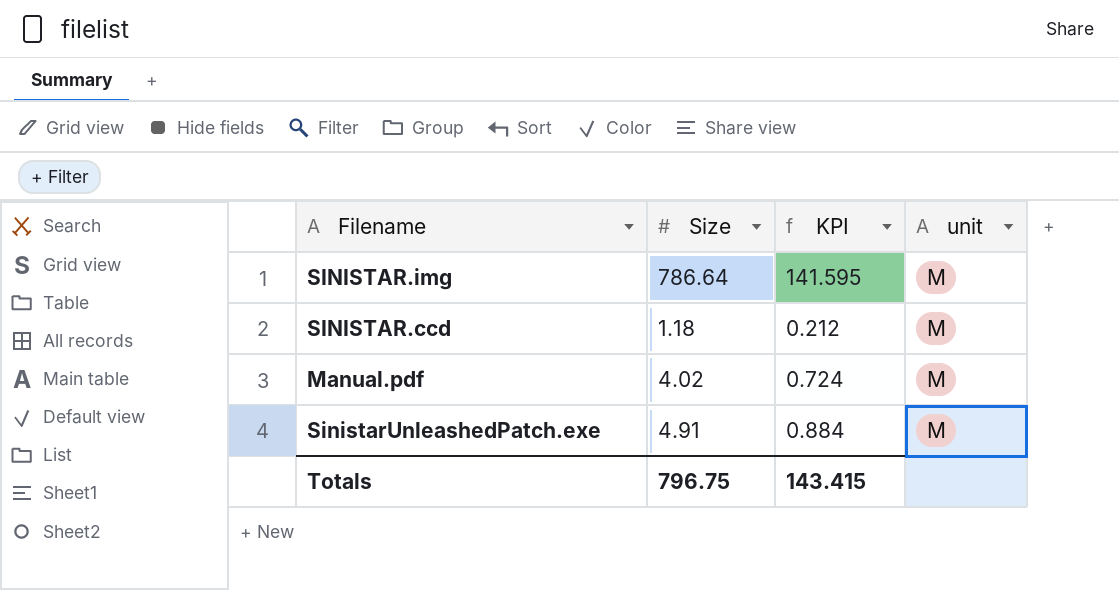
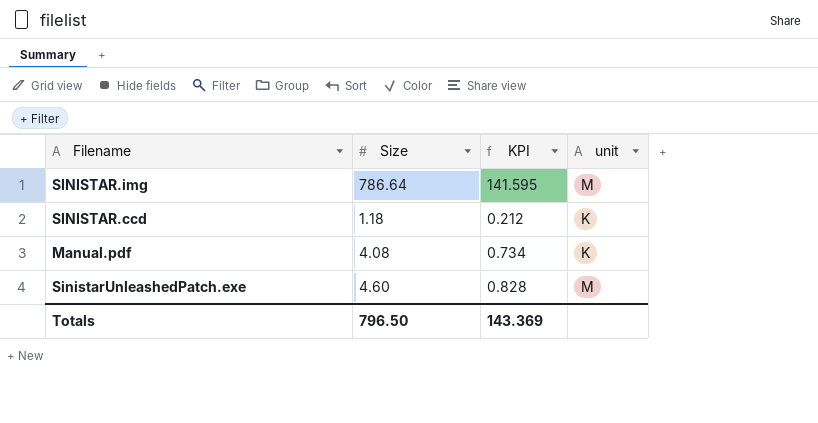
SINISTAR.ccd | unit: M -> K
Manual.pdf | Size: 4.02 -> 4.08
Manual.pdf | KPI: 0.724 -> 0.734
Manual.pdf | unit: M -> K
SinistarUnleashedPatch.exe | Size: 4.91 -> 4.60
SinistarUnleashedPatch.exe | KPI: 0.884 -> 0.828
Totals | Size: 796.75 -> 796.50
Totals | KPI: 143.415 -> 143.369

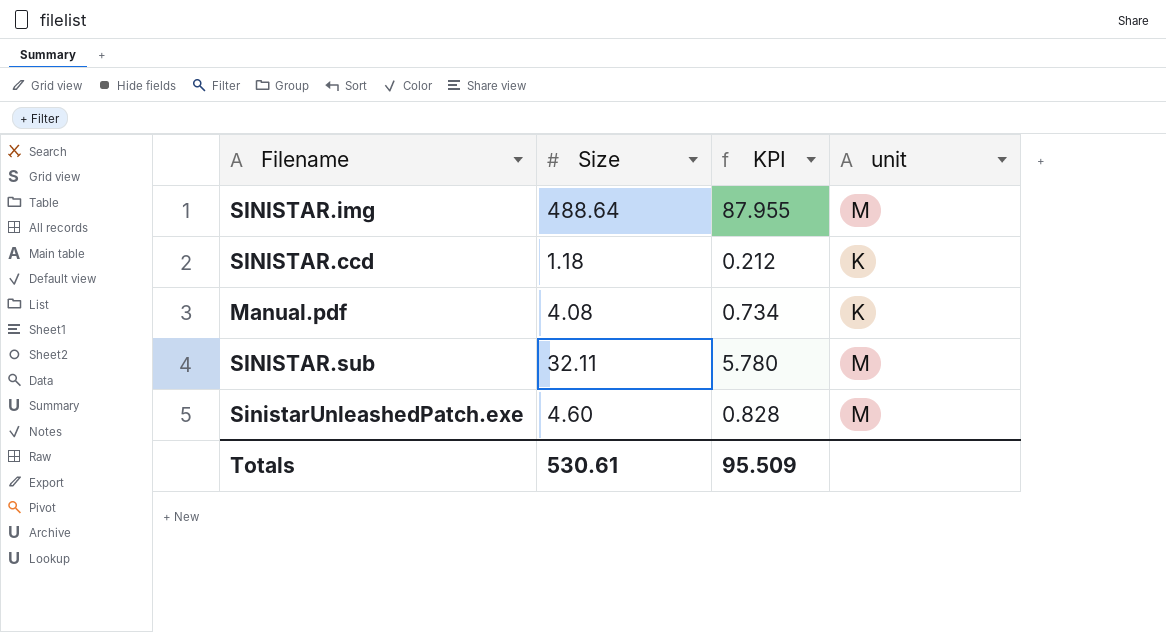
SINISTAR.img | Size: 786.64 -> 488.64
SINISTAR.img | KPI: 141.595 -> 87.955
row SINISTAR.sub: none -> 32.11 | 5.780 | M
Totals | Size: 796.50 -> 530.61
Totals | KPI: 143.369 -> 95.509

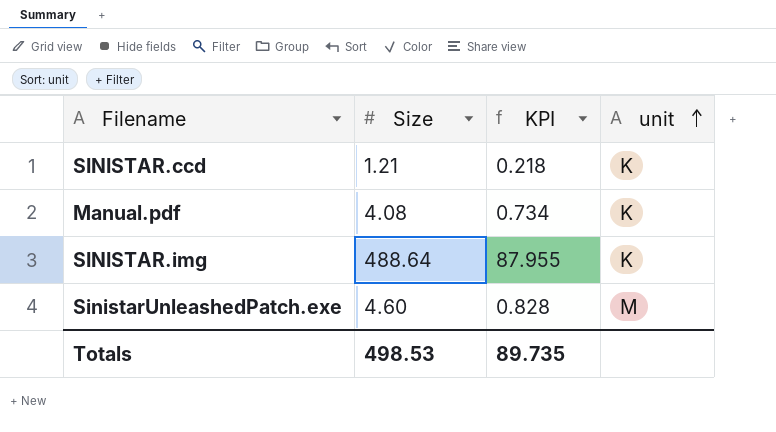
row order: none -> unit ascending
row SINISTAR.sub: 32.11 | 5.780 | M -> none
SINISTAR.ccd | Size: 1.18 -> 1.21
SINISTAR.ccd | KPI: 0.212 -> 0.218
SINISTAR.img | unit: M -> K
Totals | Size: 530.61 -> 498.53
Totals | KPI: 95.509 -> 89.735

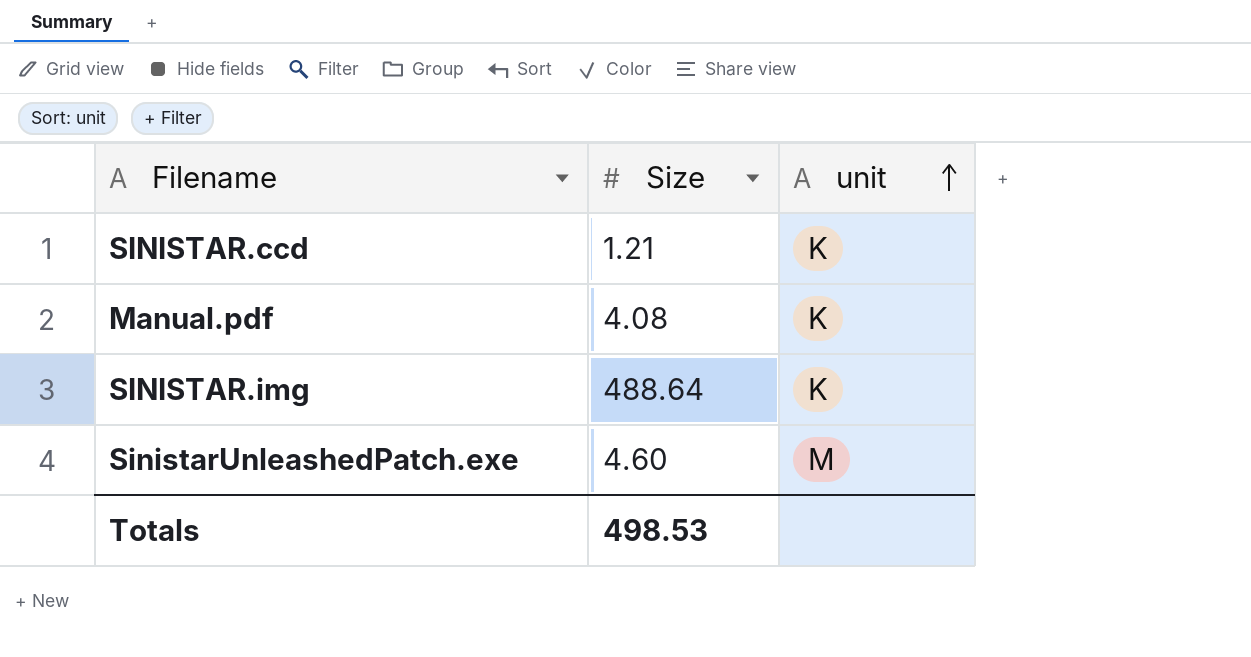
column KPI | formula: [Size] * 0.18 -> none

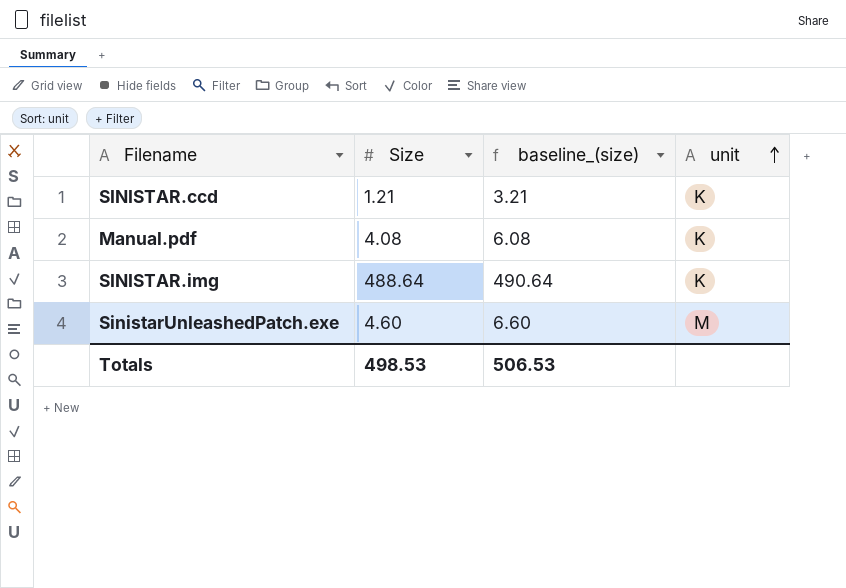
column baseline_(size) | formula: none -> [Size] + 2

